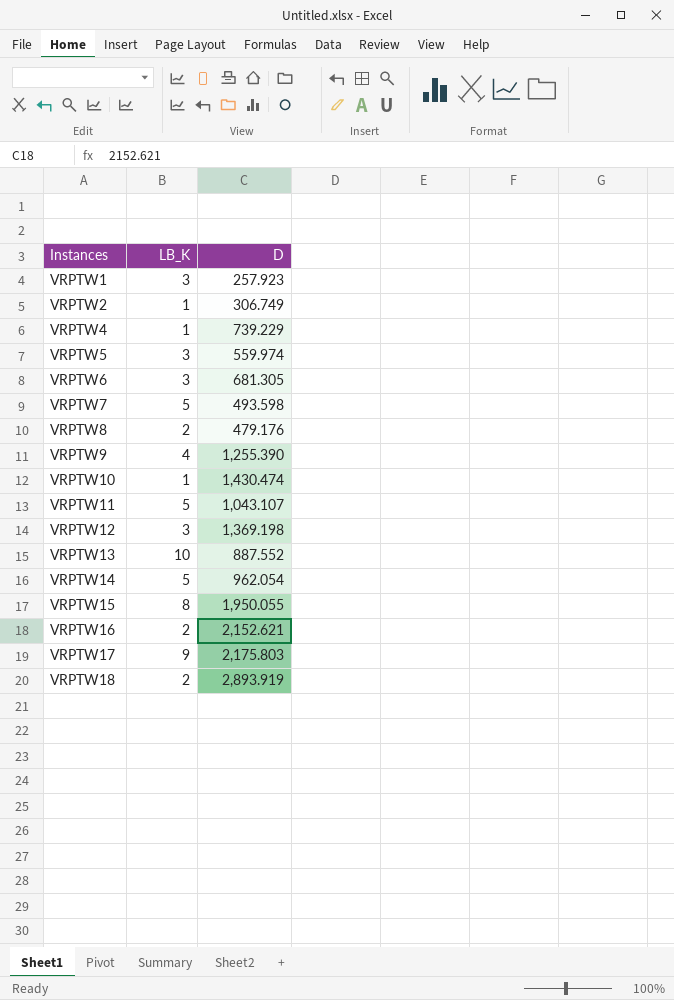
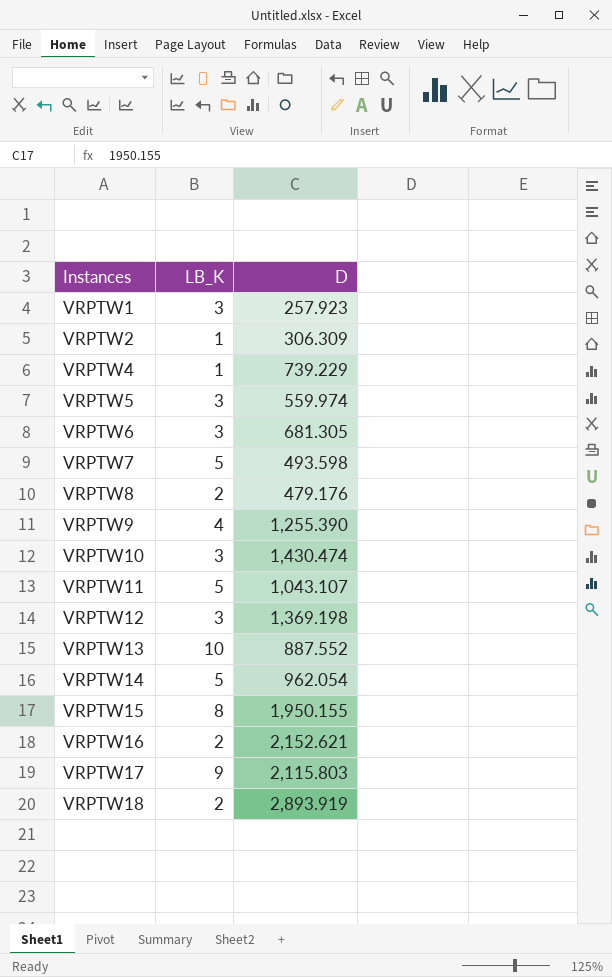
VRPTW2 | D: 306.749 -> 306.309
VRPTW10 | LB_K: 1 -> 3
VRPTW15 | D: 1,950.055 -> 1,950.155
VRPTW17 | D: 2,175.803 -> 2,115.803

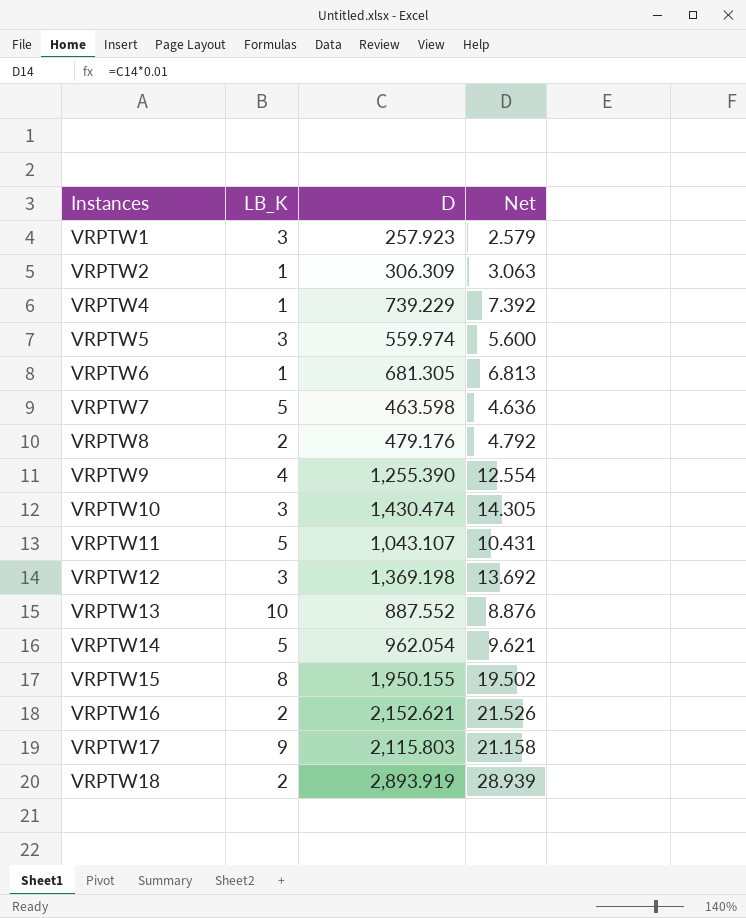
column Net | formula: none -> [D] * 0.01
VRPTW6 | LB_K: 3 -> 1
VRPTW7 | D: 493.598 -> 463.598

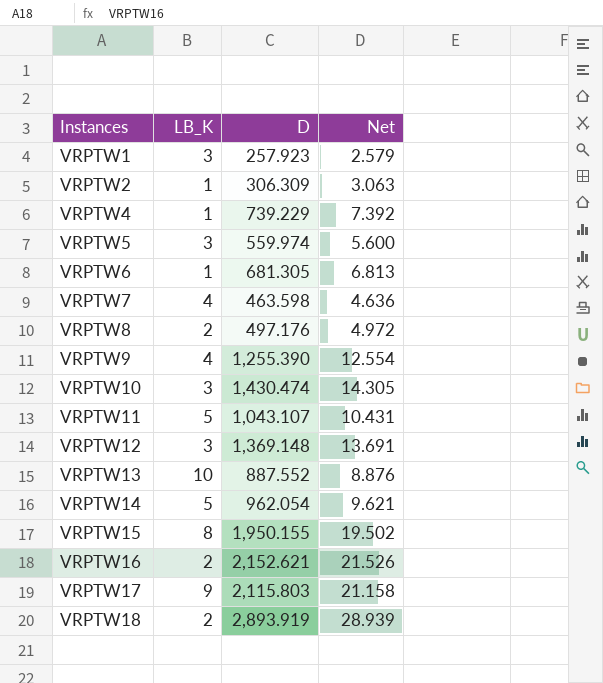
VRPTW7 | LB_K: 5 -> 4
VRPTW8 | D: 479.176 -> 497.176
VRPTW8 | Net: 4.792 -> 4.972
VRPTW12 | D: 1,369.198 -> 1,369.148
VRPTW12 | Net: 13.692 -> 13.691

